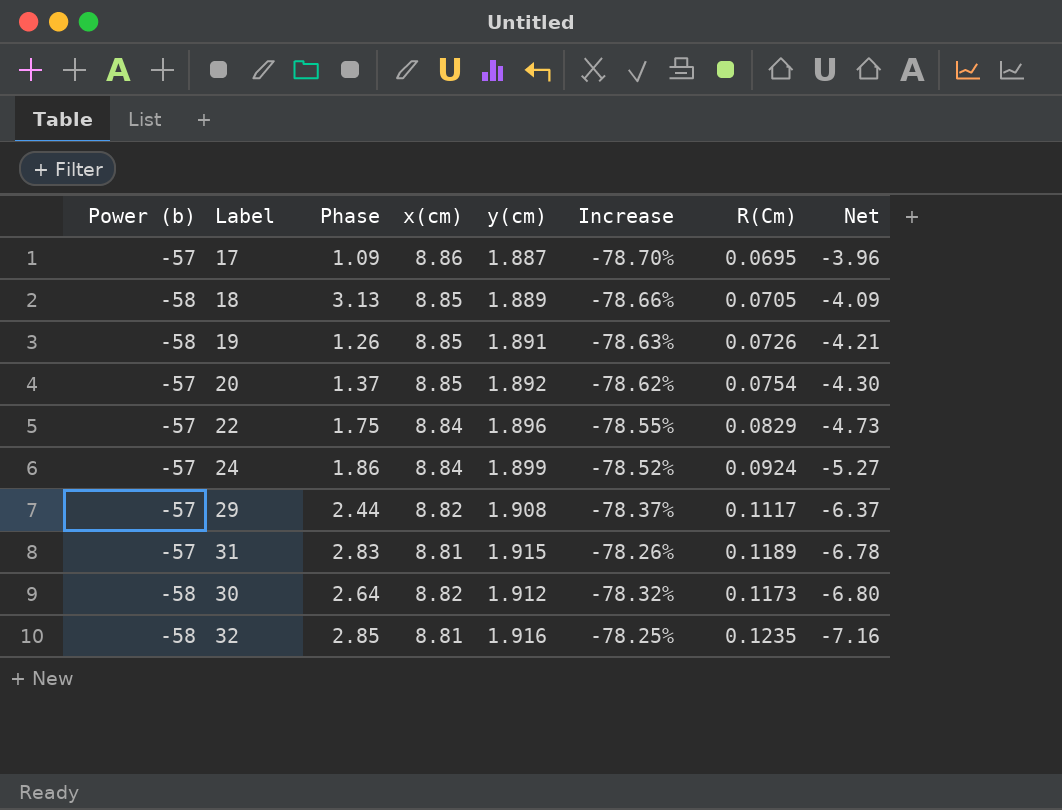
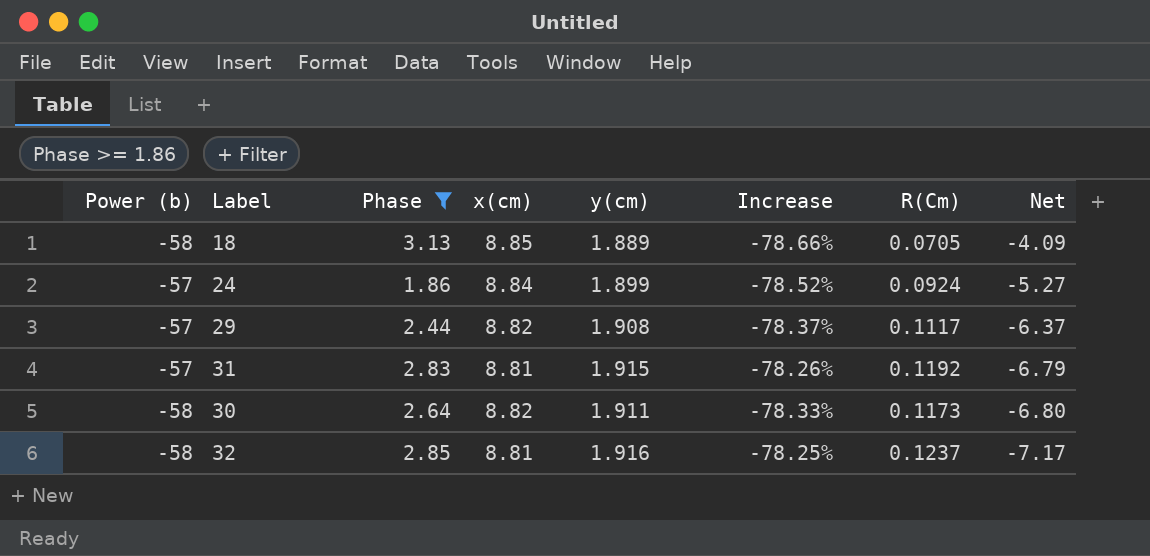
filter: none -> Phase >= 1.86
31 | R(Cm): 0.1189 -> 0.1192
31 | Net: -6.78 -> -6.79
30 | y(cm): 1.912 -> 1.911
30 | Increase: -78.32% -> -78.33%
32 | R(Cm): 0.1235 -> 0.1237
32 | Net: -7.16 -> -7.17

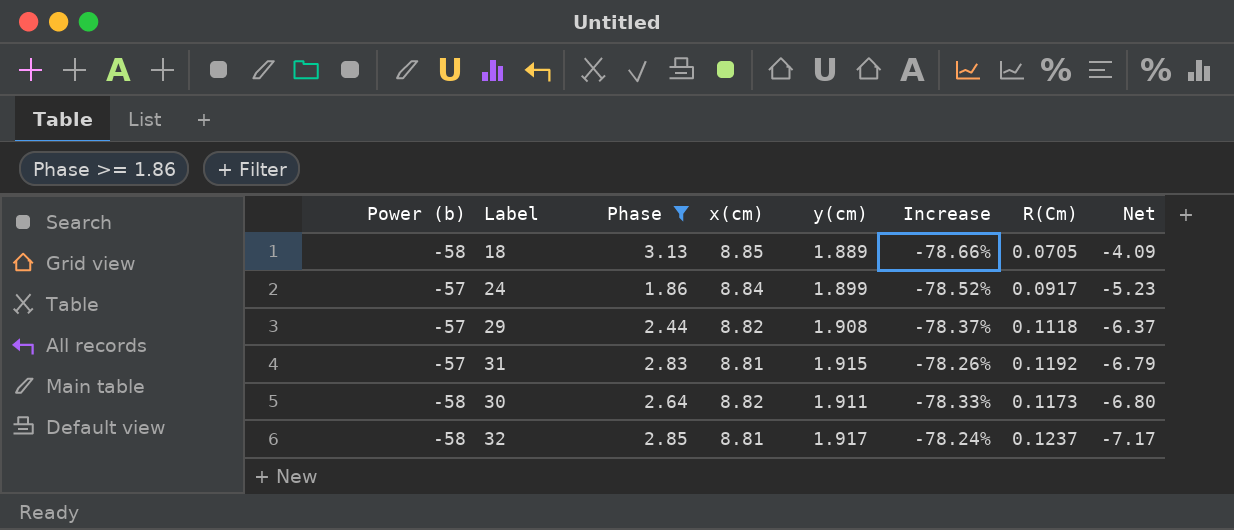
24 | R(Cm): 0.0924 -> 0.0917
24 | Net: -5.27 -> -5.23
29 | R(Cm): 0.1117 -> 0.1118
32 | y(cm): 1.916 -> 1.917
32 | Increase: -78.25% -> -78.24%

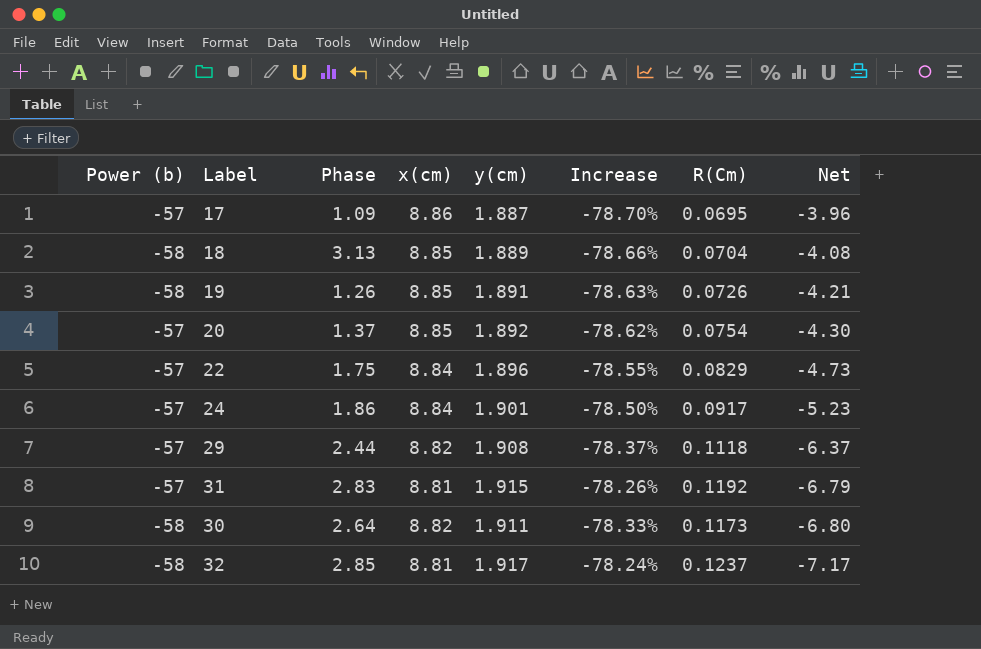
filter: Phase >= 1.86 -> none
18 | R(Cm): 0.0705 -> 0.0704
18 | Net: -4.09 -> -4.08
24 | y(cm): 1.899 -> 1.901
24 | Increase: -78.52% -> -78.50%

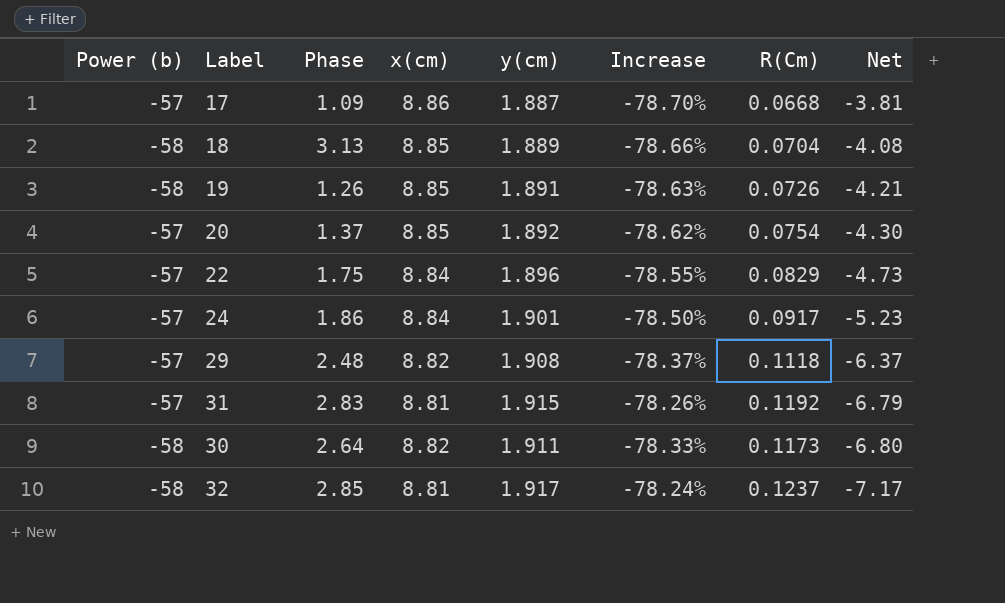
17 | R(Cm): 0.0695 -> 0.0668
17 | Net: -3.96 -> -3.81
29 | Phase: 2.44 -> 2.48

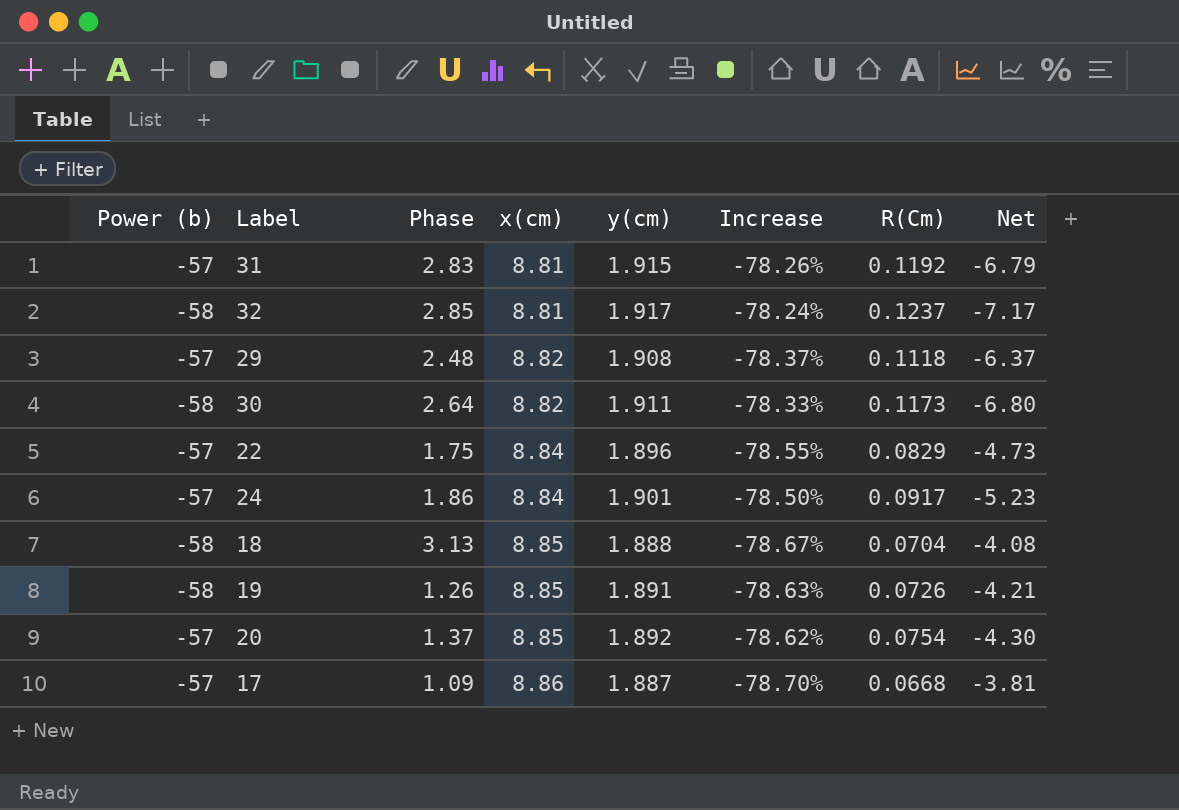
row order: Net descending -> x(cm) ascending
18 | y(cm): 1.889 -> 1.888
18 | Increase: -78.66% -> -78.67%

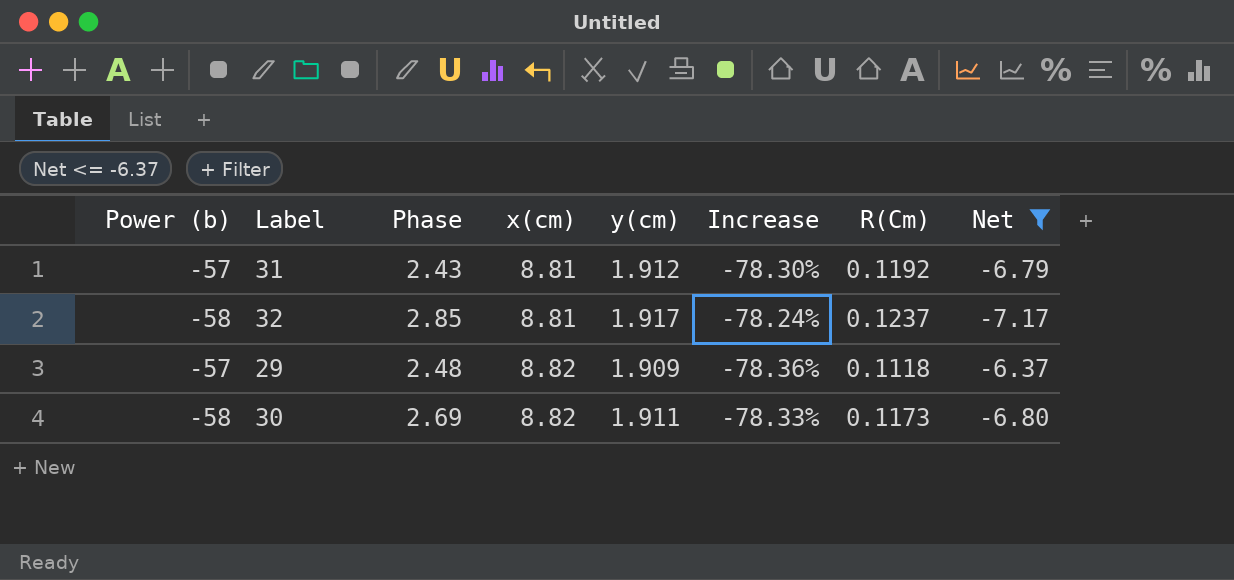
filter: none -> Net <= -6.37
31 | Phase: 2.83 -> 2.43
31 | y(cm): 1.915 -> 1.912
31 | Increase: -78.26% -> -78.30%
29 | y(cm): 1.908 -> 1.909
29 | Increase: -78.37% -> -78.36%
30 | Phase: 2.64 -> 2.69

